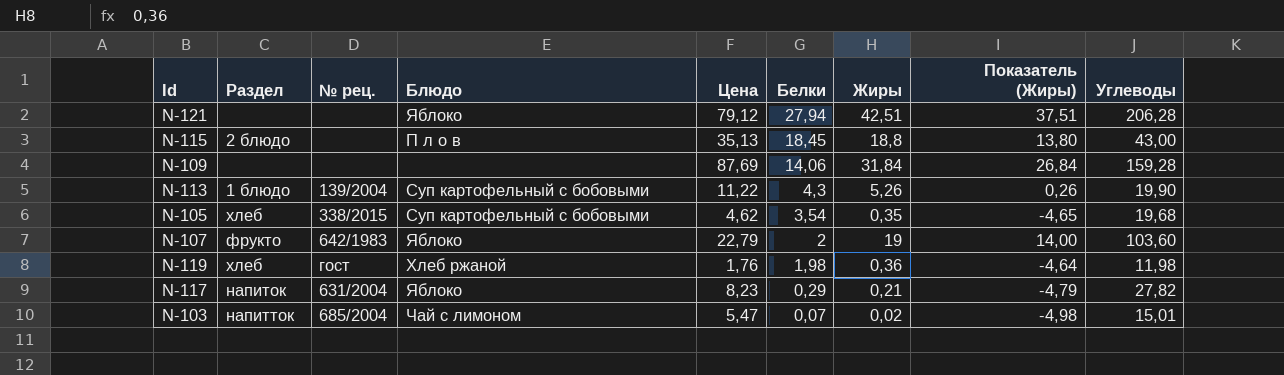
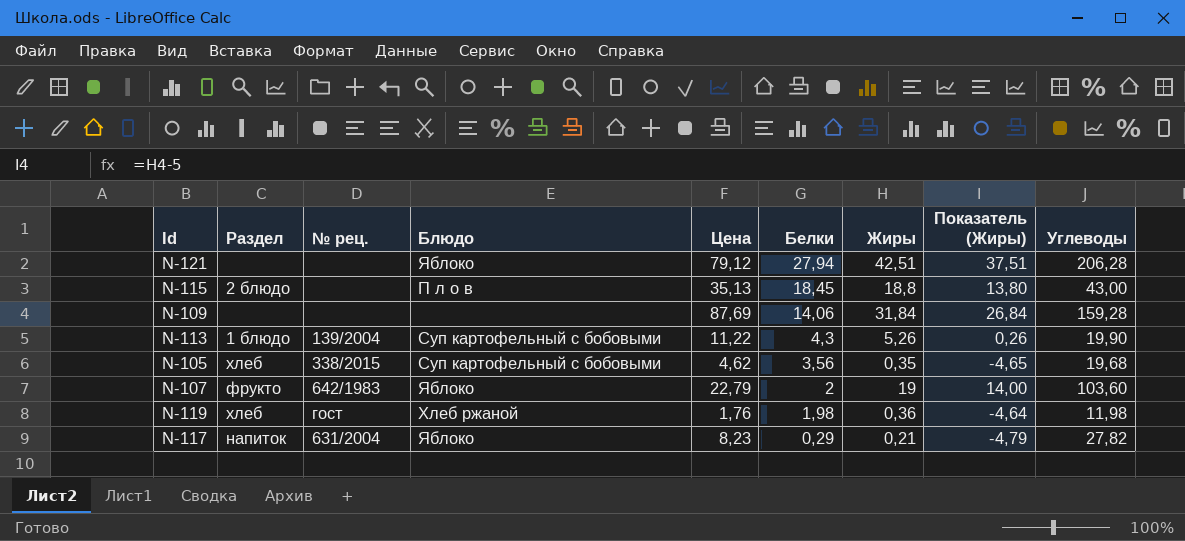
row N-103: напитток | 685/2004 | Чай с лимоном | 5,47 | 0,07 | 0,02 | -4,98 | 15,01 -> none
N-105 | Белки: 3,54 -> 3,56

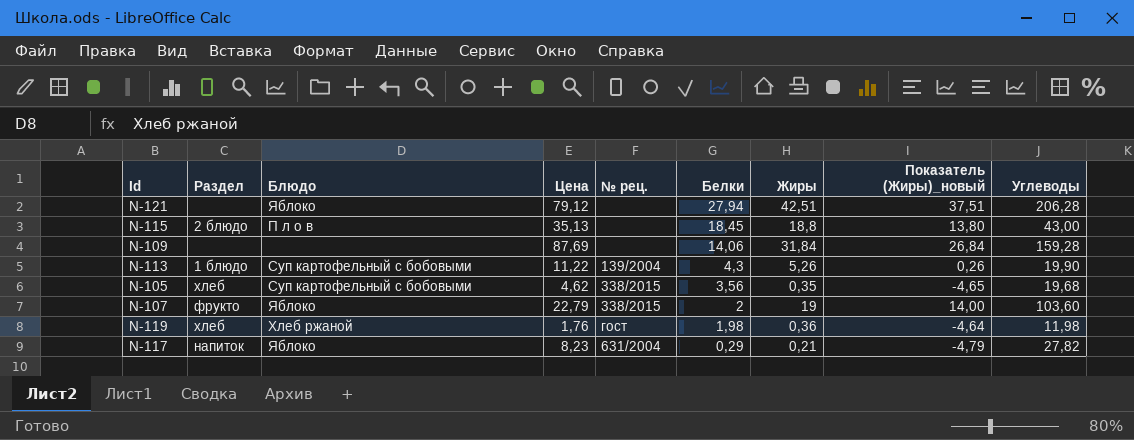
column № рец. | position: 3 -> 5
column name: Показатель (Жиры) -> Показатель (Жиры)_новый
N-107 | № рец.: 642/1983 -> 338/2015

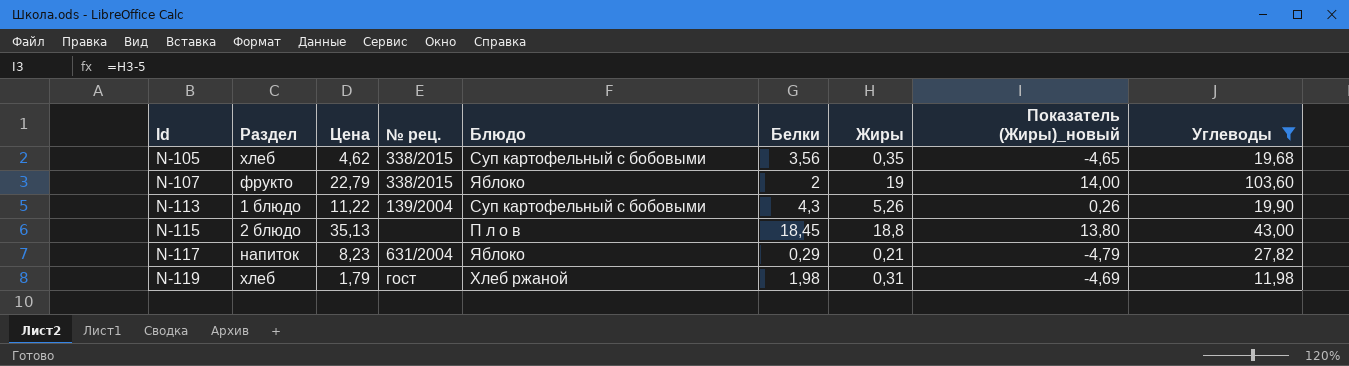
filter: none -> Углеводы <= 103,60
row order: Белки descending -> Id ascending
column Блюдо | position: 3 -> 5
N-119 | Цена: 1,76 -> 1,79
N-119 | Жиры: 0,36 -> 0,31
N-119 | Показатель (Жиры)_новый: -4,64 -> -4,69

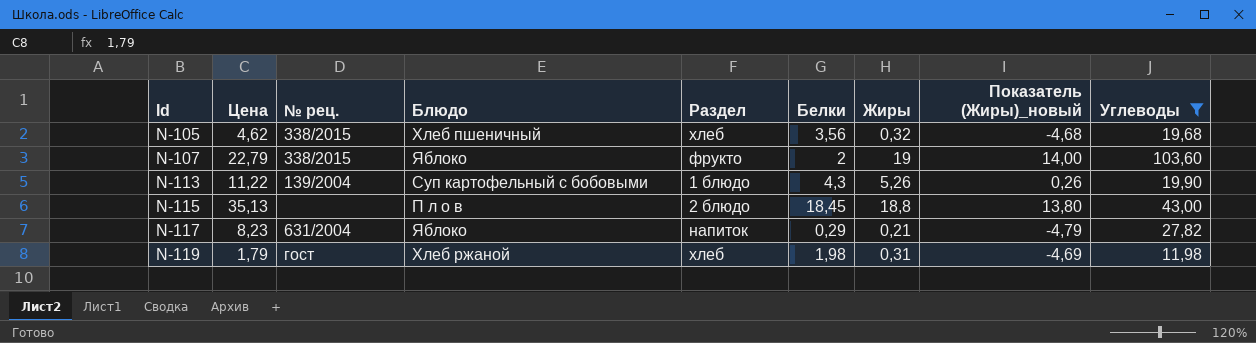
column Раздел | position: 2 -> 5
N-105 | Блюдо: Суп картофельный с бобовыми -> Хлеб пшеничный
N-105 | Жиры: 0,35 -> 0,32
N-105 | Показатель (Жиры)_новый: -4,65 -> -4,68

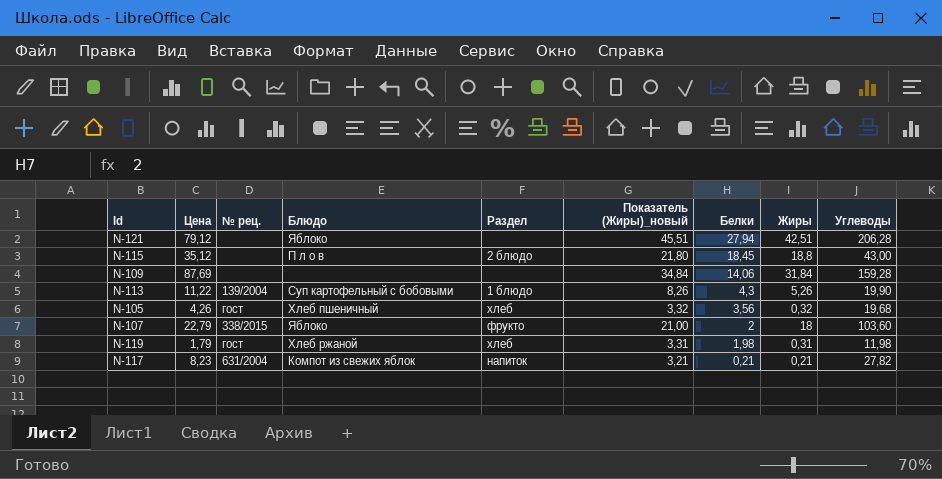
filter: Углеводы <= 103,60 -> none
row order: Id ascending -> Белки descending
column Показатель (Жиры)_новый | formula: [Жиры] - 5 -> [Жиры] + 3
column Показатель (Жиры)_новый | position: 8 -> 6
N-115 | Цена: 35,13 -> 35,12
N-105 | Цена: 4,62 -> 4,26
N-105 | № рец.: 338/2015 -> гост
N-107 | Жиры: 19 -> 18
N-117 | Блюдо: Яблоко -> Компот из свежих яблок
N-117 | Белки: 0,29 -> 0,21

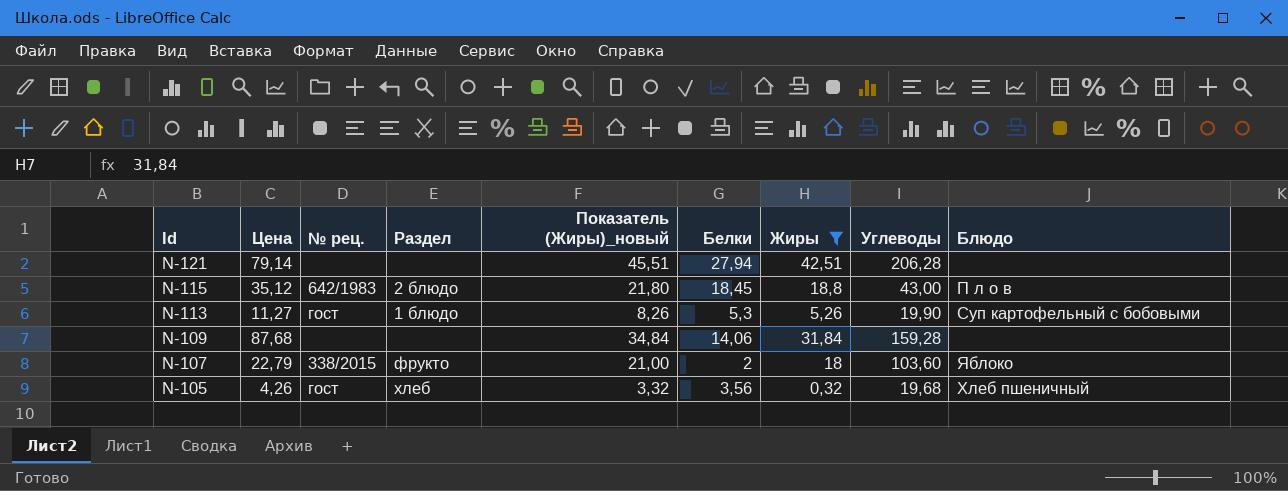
filter: none -> Жиры >= 0,32
row order: Белки descending -> Id descending
column Блюдо | position: 4 -> 9
N-121 | Цена: 79,12 -> 79,14
N-121 | Блюдо: Яблоко -> none
N-115 | № рец.: none -> 642/1983
N-113 | Цена: 11,22 -> 11,27
N-113 | № рец.: 139/2004 -> гост
N-113 | Белки: 4,3 -> 5,3
N-109 | Цена: 87,69 -> 87,68

